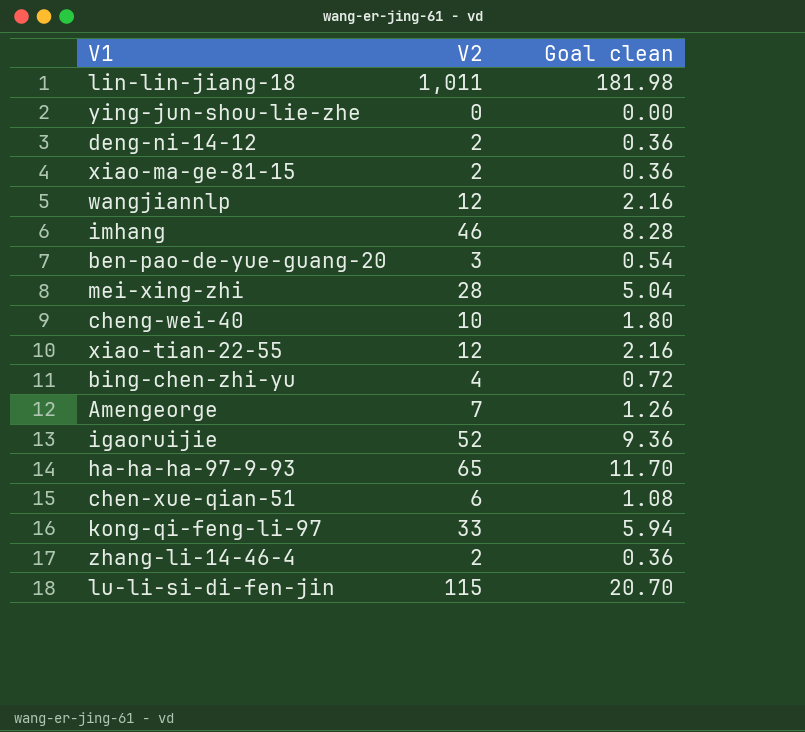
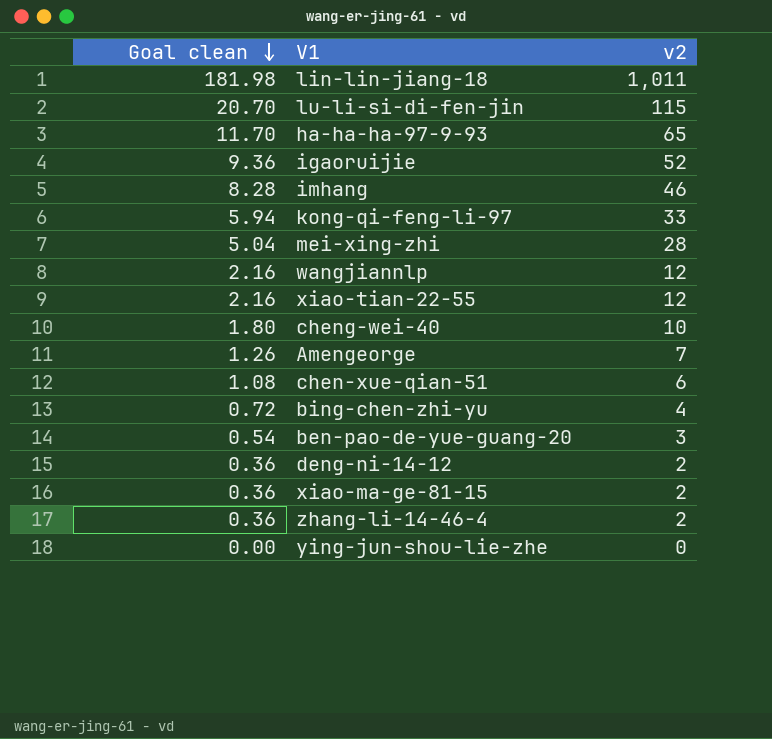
row order: none -> Goal clean descending
column Goal clean | position: 3 -> 1
column name: V2 -> v2

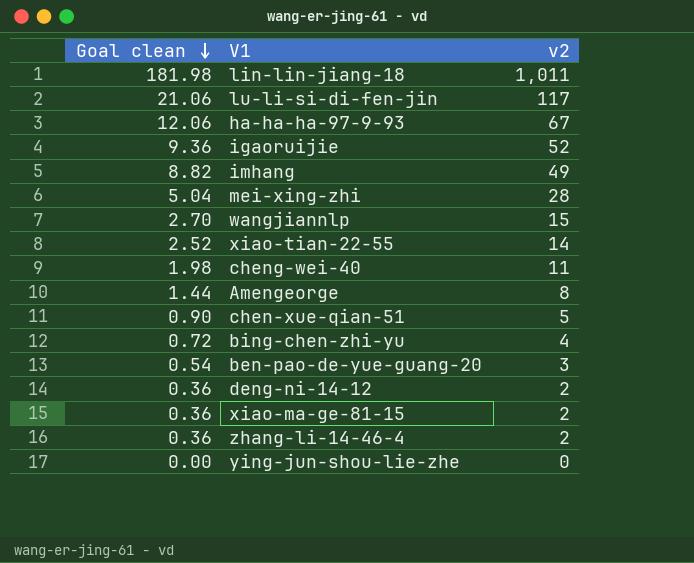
row kong-qi-feng-li-97: 5.94 | 33 -> none
lu-li-si-di-fen-jin | Goal clean: 20.70 -> 21.06
lu-li-si-di-fen-jin | v2: 115 -> 117
ha-ha-ha-97-9-93 | Goal clean: 11.70 -> 12.06
ha-ha-ha-97-9-93 | v2: 65 -> 67
imhang | Goal clean: 8.28 -> 8.82
imhang | v2: 46 -> 49
wangjiannlp | Goal clean: 2.16 -> 2.70
wangjiannlp | v2: 12 -> 15
xiao-tian-22-55 | Goal clean: 2.16 -> 2.52
xiao-tian-22-55 | v2: 12 -> 14
cheng-wei-40 | Goal clean: 1.80 -> 1.98
cheng-wei-40 | v2: 10 -> 11
Amengeorge | Goal clean: 1.26 -> 1.44
Amengeorge | v2: 7 -> 8
chen-xue-qian-51 | Goal clean: 1.08 -> 0.90
chen-xue-qian-51 | v2: 6 -> 5

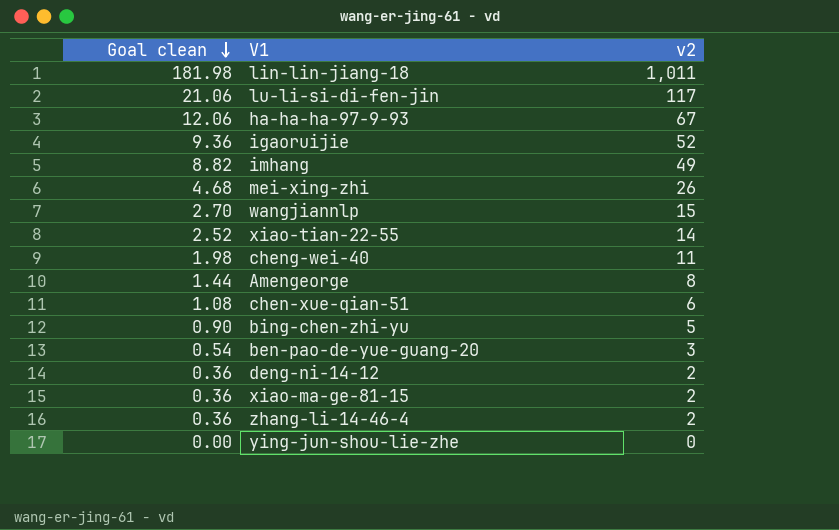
mei-xing-zhi | Goal clean: 5.04 -> 4.68
mei-xing-zhi | v2: 28 -> 26
chen-xue-qian-51 | Goal clean: 0.90 -> 1.08
chen-xue-qian-51 | v2: 5 -> 6
bing-chen-zhi-yu | Goal clean: 0.72 -> 0.90
bing-chen-zhi-yu | v2: 4 -> 5

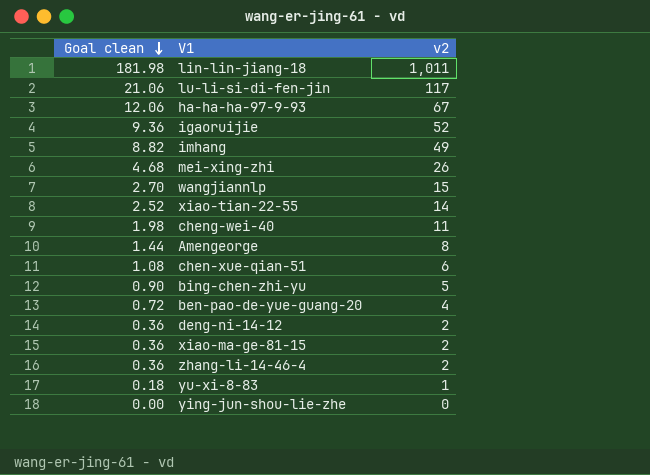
ben-pao-de-yue-guang-20 | Goal clean: 0.54 -> 0.72
ben-pao-de-yue-guang-20 | v2: 3 -> 4
row yu-xi-8-83: none -> 0.18 | 1

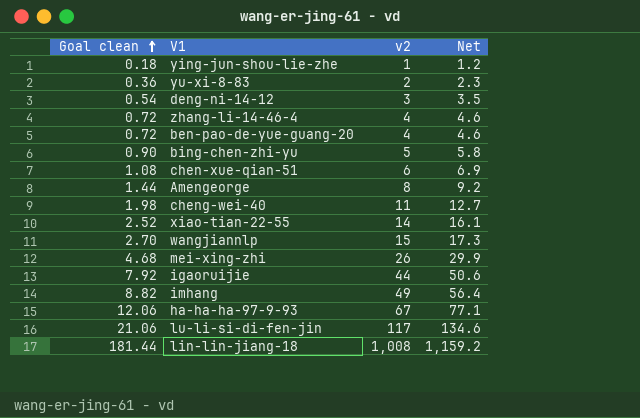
row order: Goal clean descending -> Goal clean ascending
column Net | formula: none -> [v2] * 1.15
row xiao-ma-ge-81-15: 0.36 | 2 -> none
ying-jun-shou-lie-zhe | Goal clean: 0.00 -> 0.18
ying-jun-shou-lie-zhe | v2: 0 -> 1
yu-xi-8-83 | Goal clean: 0.18 -> 0.36
yu-xi-8-83 | v2: 1 -> 2
deng-ni-14-12 | Goal clean: 0.36 -> 0.54
deng-ni-14-12 | v2: 2 -> 3
zhang-li-14-46-4 | Goal clean: 0.36 -> 0.72
zhang-li-14-46-4 | v2: 2 -> 4
igaoruijie | Goal clean: 9.36 -> 7.92
igaoruijie | v2: 52 -> 44
lin-lin-jiang-18 | Goal clean: 181.98 -> 181.44
lin-lin-jiang-18 | v2: 1,011 -> 1,008

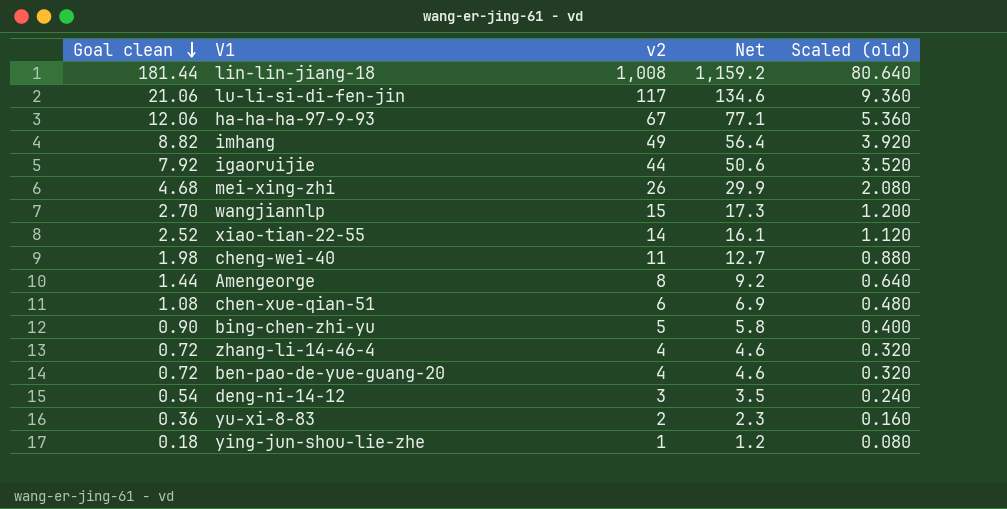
row order: Goal clean ascending -> Goal clean descending
column Scaled (old) | formula: none -> [v2] * 0.08

